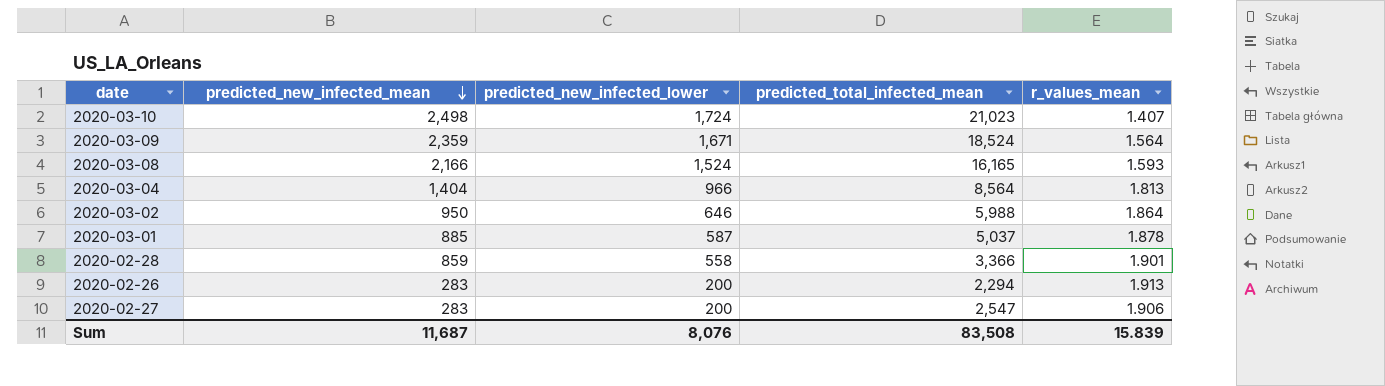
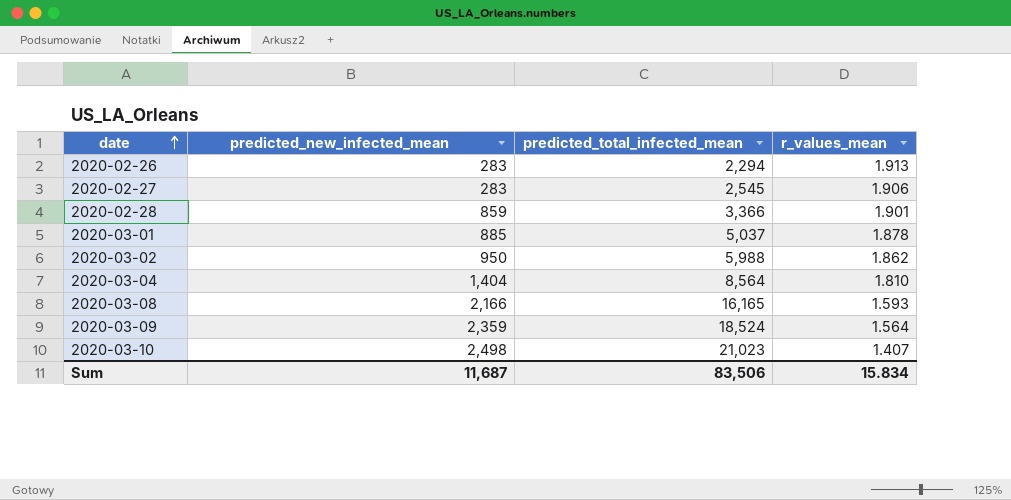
row order: predicted_new_infected_mean descending -> date ascending
column predicted_new_infected_lower | position: 3 -> none
2020-02-27 | predicted_total_infected_mean: 2,547 -> 2,545
2020-03-02 | r_values_mean: 1.864 -> 1.862
2020-03-04 | r_values_mean: 1.813 -> 1.810
Sum | predicted_total_infected_mean: 83,508 -> 83,506
Sum | r_values_mean: 15.839 -> 15.834

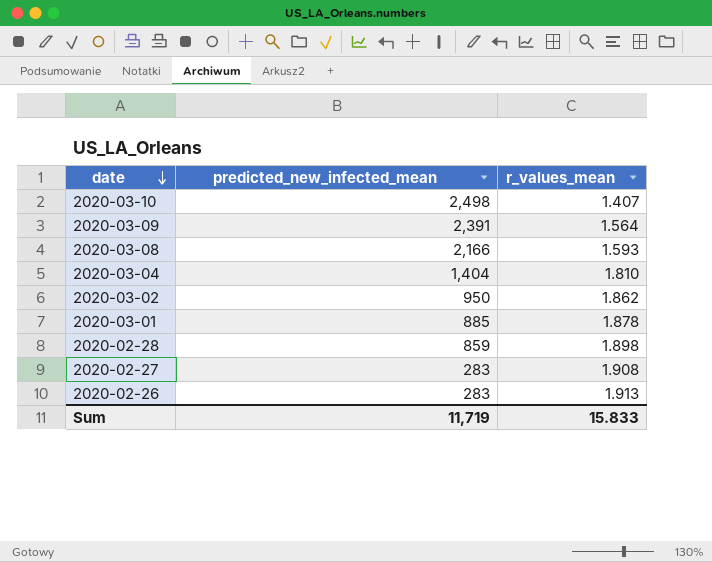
row order: date ascending -> date descending
column predicted_total_infected_mean | position: 3 -> none
2020-03-09 | predicted_new_infected_mean: 2,359 -> 2,391
2020-02-28 | r_values_mean: 1.901 -> 1.898
2020-02-27 | r_values_mean: 1.906 -> 1.908
Sum | predicted_new_infected_mean: 11,687 -> 11,719
Sum | r_values_mean: 15.834 -> 15.833

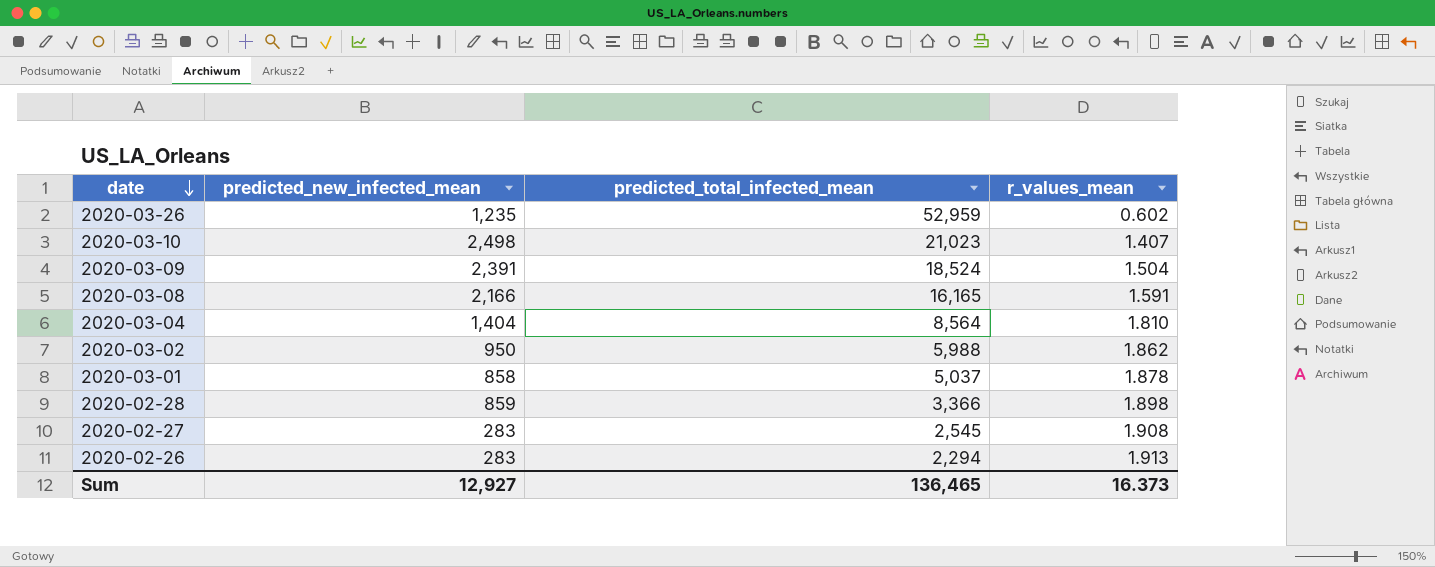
column predicted_total_infected_mean | position: none -> 3
row 2020-03-26: none -> 1,235 | 52,959 | 0.602
2020-03-09 | r_values_mean: 1.564 -> 1.504
2020-03-08 | r_values_mean: 1.593 -> 1.591
2020-03-01 | predicted_new_infected_mean: 885 -> 858
Sum | predicted_new_infected_mean: 11,719 -> 12,927
Sum | r_values_mean: 15.833 -> 16.373

